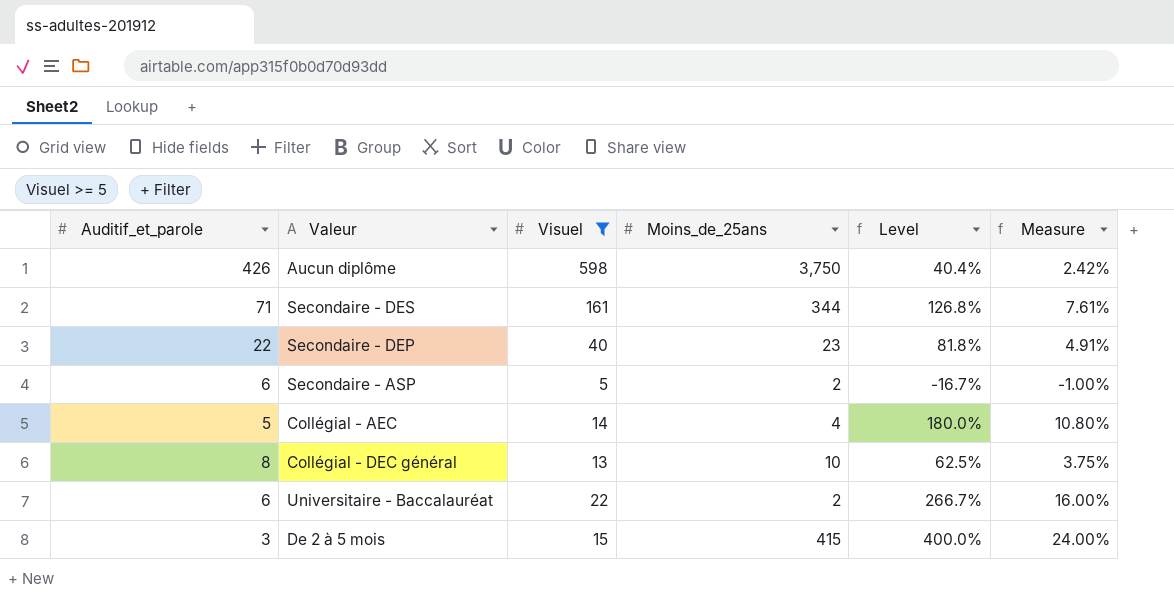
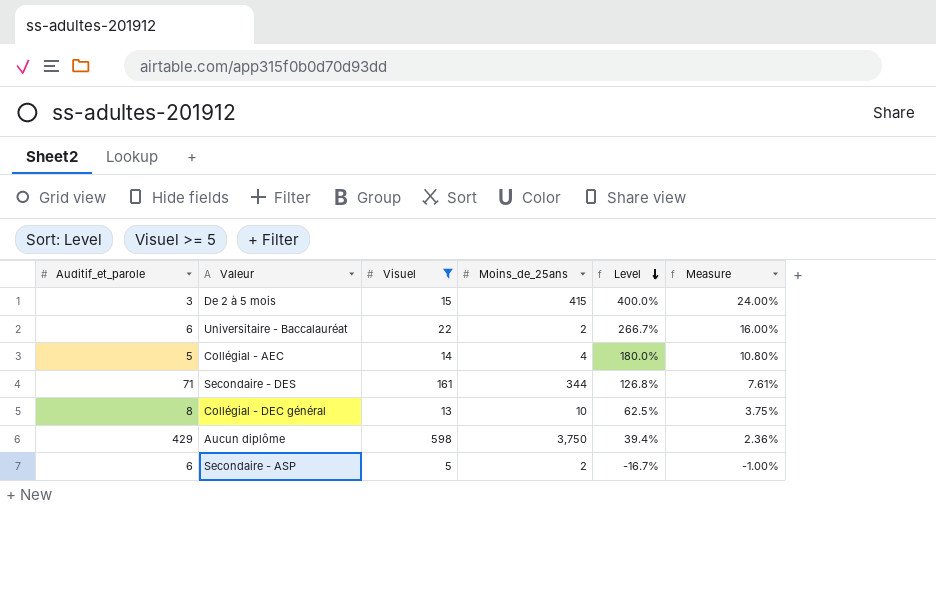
row order: none -> Level descending
row Secondaire - DEP: 22 | 40 | 23 | 81.8% | 4.91% -> none
Aucun diplôme | Auditif_et_parole: 426 -> 429
Aucun diplôme | Level: 40.4% -> 39.4%
Aucun diplôme | Measure: 2.42% -> 2.36%

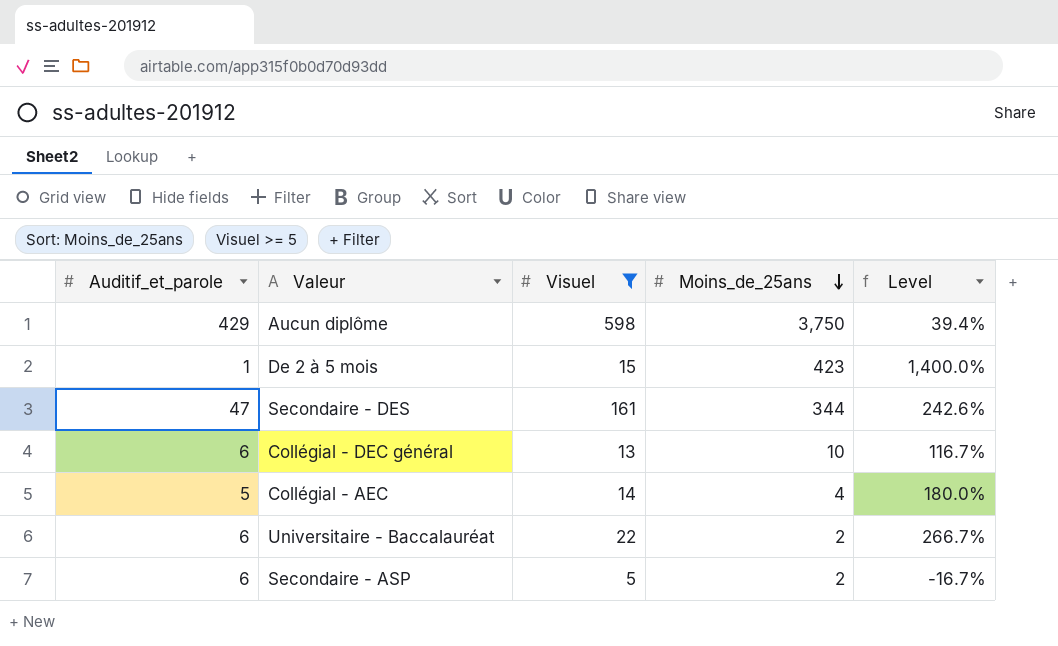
row order: Level descending -> Moins_de_25ans descending
column Measure | formula: [Level] * 0.06 -> none
De 2 à 5 mois | Auditif_et_parole: 3 -> 1
De 2 à 5 mois | Moins_de_25ans: 415 -> 423
De 2 à 5 mois | Level: 400.0% -> 1,400.0%
Secondaire - DES | Auditif_et_parole: 71 -> 47
Secondaire - DES | Level: 126.8% -> 242.6%
Collégial - DEC général | Auditif_et_parole: 8 -> 6
Collégial - DEC général | Level: 62.5% -> 116.7%

